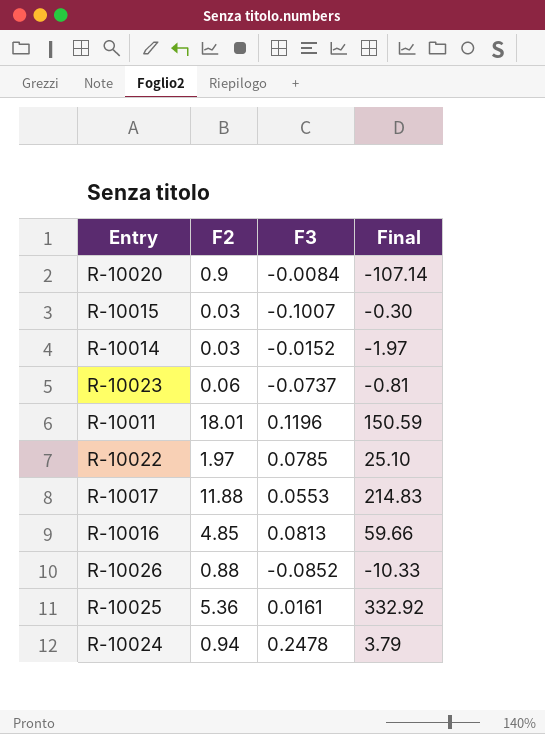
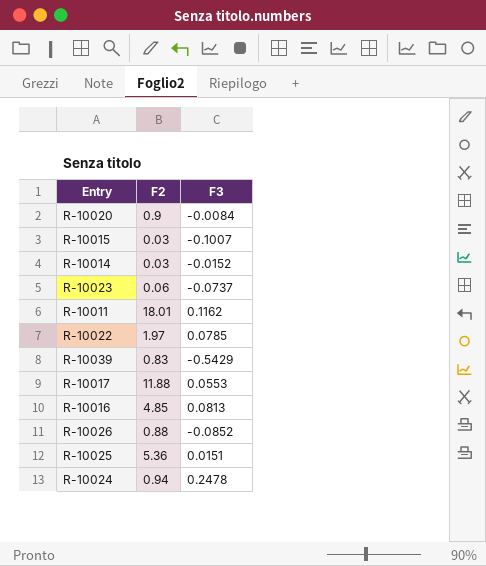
column Final | formula: [F2] / [F3] -> none
R-10011 | F3: 0.1196 -> 0.1162
row R-10039: none -> 0.83 | -0.5429
R-10025 | F3: 0.0161 -> 0.0151

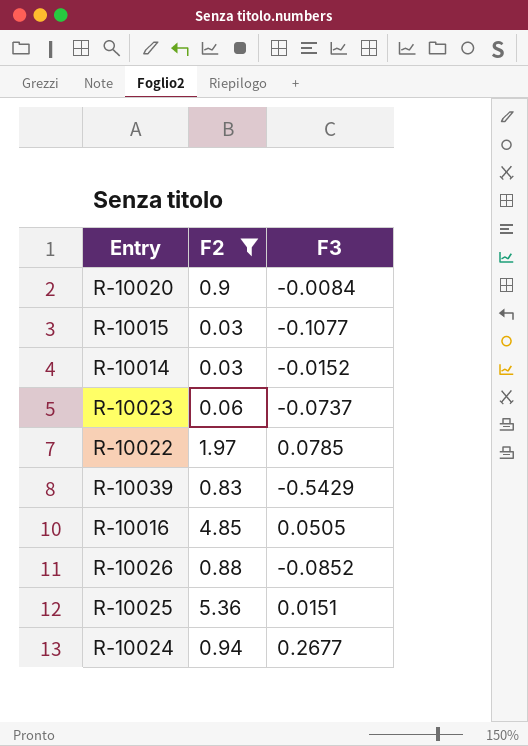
filter: none -> F2 <= 5.36
R-10015 | F3: -0.1007 -> -0.1077
R-10016 | F3: 0.0813 -> 0.0505
R-10024 | F3: 0.2478 -> 0.2677

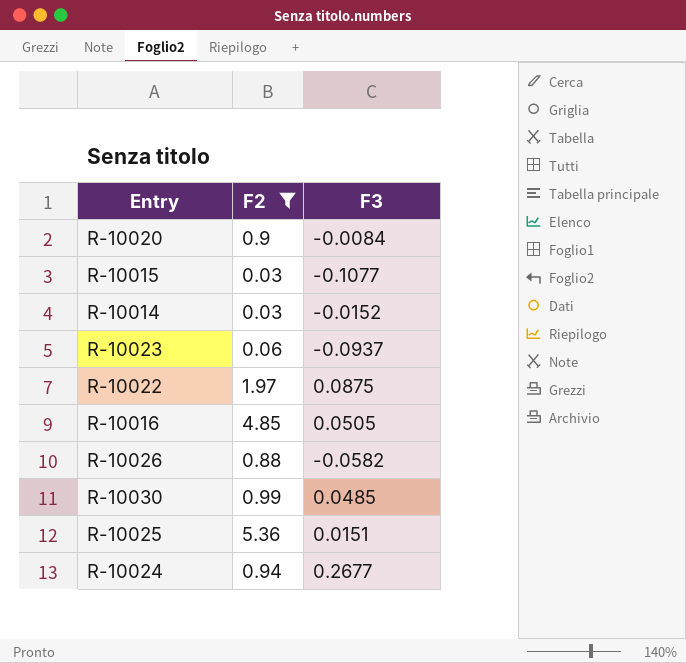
row R-10039: 0.83 | -0.5429 -> none
R-10023 | F3: -0.0737 -> -0.0937
R-10022 | F3: 0.0785 -> 0.0875
R-10026 | F3: -0.0852 -> -0.0582
row R-10030: none -> 0.99 | 0.0485

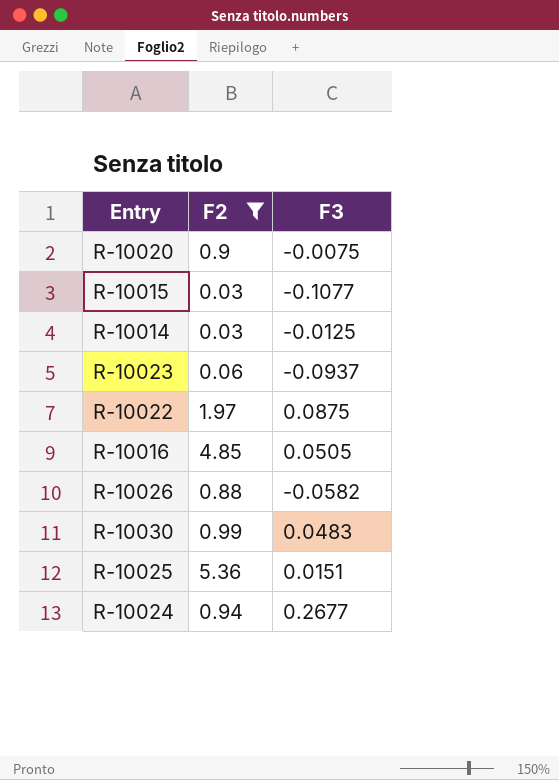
R-10020 | F3: -0.0084 -> -0.0075
R-10014 | F3: -0.0152 -> -0.0125
R-10030 | F3: 0.0485 -> 0.0483

